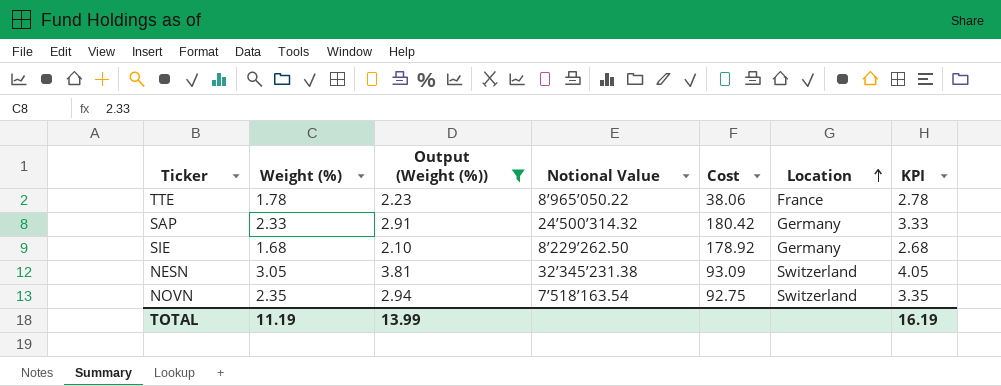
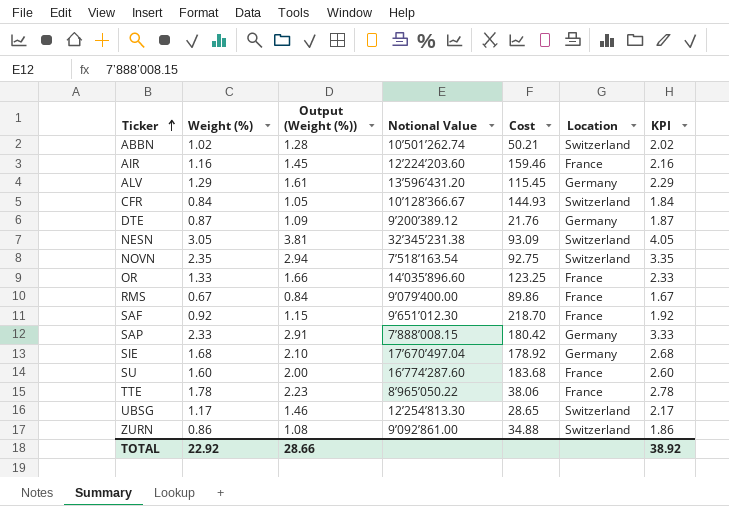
filter: Output (Weight (%)) >= 2.10 -> none
row order: Location ascending -> Ticker ascending
SAP | Notional Value: 24’500’314.32 -> 7’888’008.15
SIE | Notional Value: 8’229’262.50 -> 17’670’497.04
TOTAL | Weight (%): 11.19 -> 22.92
TOTAL | Output (Weight (%)): 13.99 -> 28.66
TOTAL | KPI: 16.19 -> 38.92

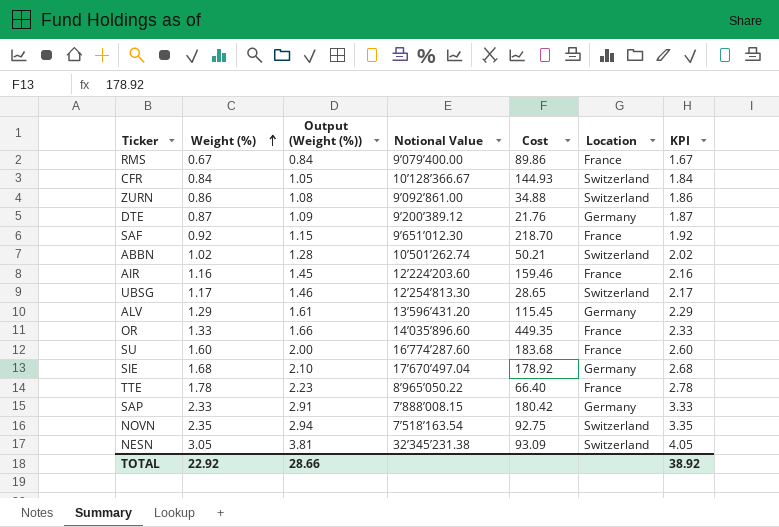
row order: Ticker ascending -> Weight (%) ascending
OR | Cost: 123.25 -> 449.35
TTE | Cost: 38.06 -> 66.40

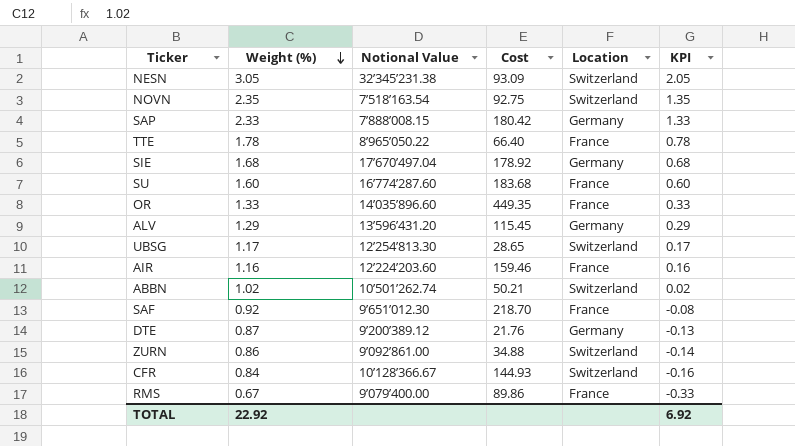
row order: Weight (%) ascending -> Weight (%) descending
column Output (Weight (%)) | formula: [Weight (%)] * 1.25 -> none
column KPI | formula: [Weight (%)] + 1 -> [Weight (%)] - 1
TOTAL | KPI: 38.92 -> 6.92

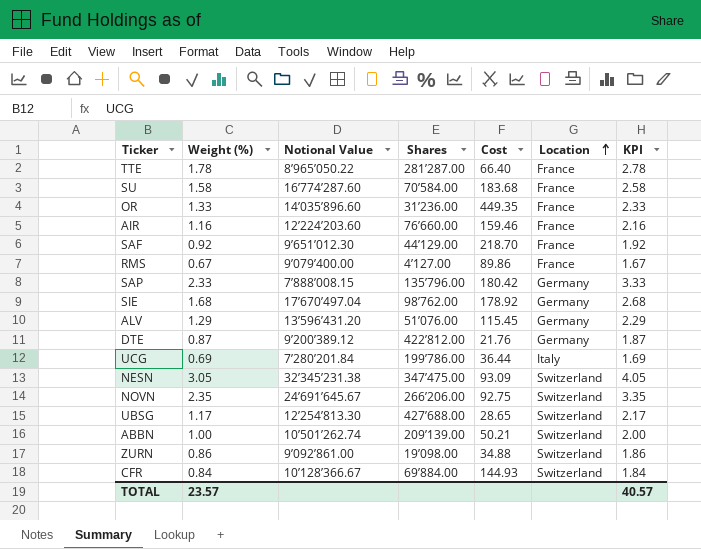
row order: Weight (%) descending -> Location ascending
column Shares | position: none -> 4
column KPI | formula: [Weight (%)] - 1 -> [Weight (%)] + 1
SU | Weight (%): 1.60 -> 1.58
row UCG: none -> 0.69 | 7’280’201.84 | 199’786.00 | 36.44 | Italy | 1.69
NOVN | Notional Value: 7’518’163.54 -> 24’691’645.67
ABBN | Weight (%): 1.02 -> 1.00
TOTAL | Weight (%): 22.92 -> 23.57
TOTAL | KPI: 6.92 -> 40.57

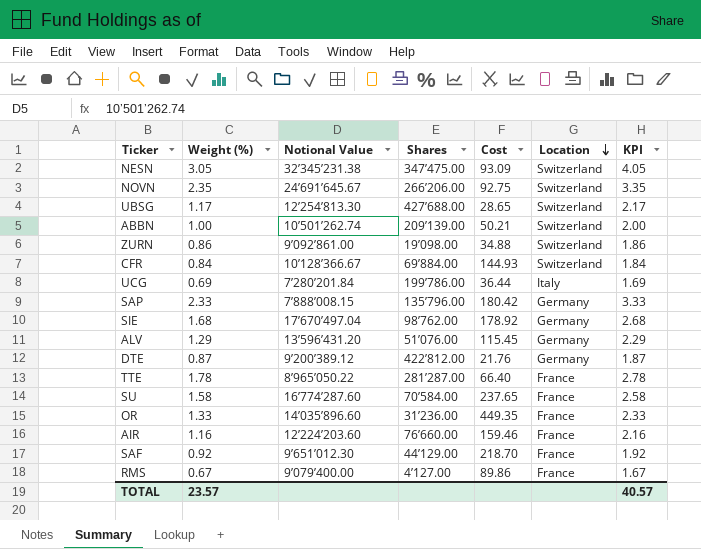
row order: Location ascending -> Location descending
SU | Cost: 183.68 -> 237.65

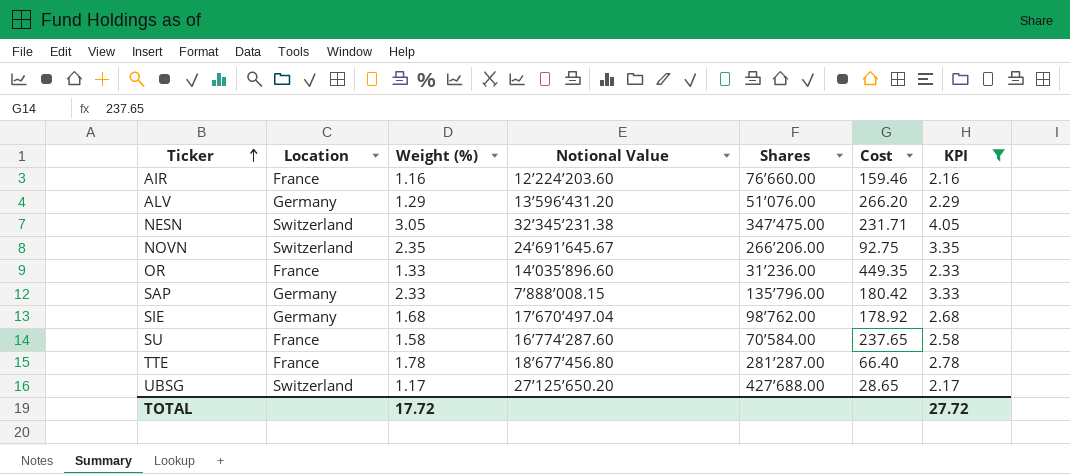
filter: none -> KPI >= 2.16
row order: Location descending -> Ticker ascending
column Location | position: 6 -> 2
ALV | Cost: 115.45 -> 266.20
NESN | Cost: 93.09 -> 231.71
TTE | Notional Value: 8’965’050.22 -> 18’677’456.80
UBSG | Notional Value: 12’254’813.30 -> 27’125’650.20
TOTAL | Weight (%): 23.57 -> 17.72
TOTAL | KPI: 40.57 -> 27.72

